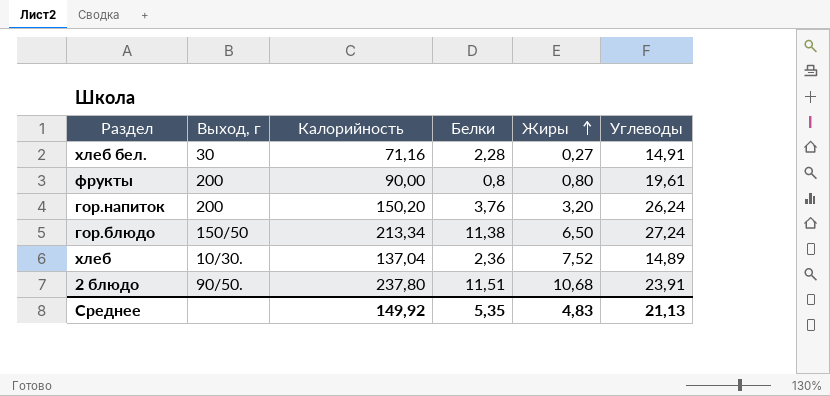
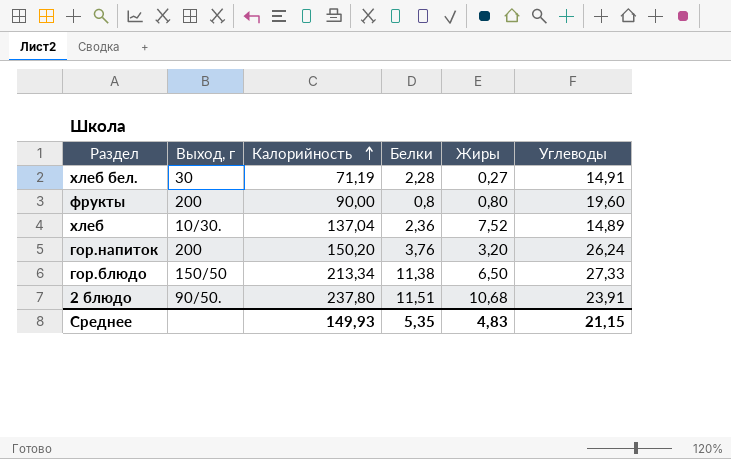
row order: Жиры ascending -> Калорийность ascending
хлеб бел. | Калорийность: 71,16 -> 71,19
фрукты | Углеводы: 19,61 -> 19,60
гор.блюдо | Углеводы: 27,24 -> 27,33
Среднее | Калорийность: 149,92 -> 149,93
Среднее | Углеводы: 21,13 -> 21,15

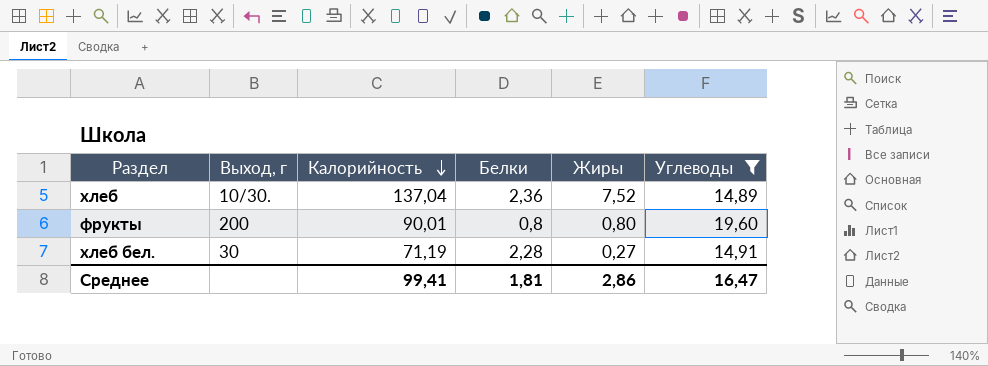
filter: none -> Углеводы <= 19,60
row order: Калорийность ascending -> Калорийность descending
фрукты | Калорийность: 90,00 -> 90,01
Среднее | Калорийность: 149,93 -> 99,41
Среднее | Белки: 5,35 -> 1,81
Среднее | Жиры: 4,83 -> 2,86
Среднее | Углеводы: 21,15 -> 16,47

